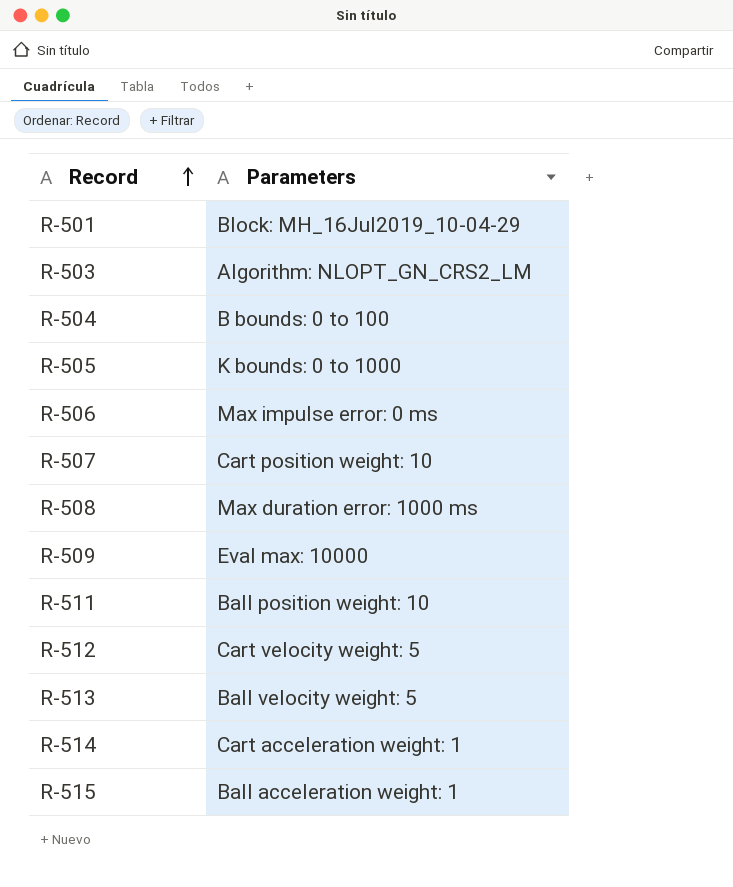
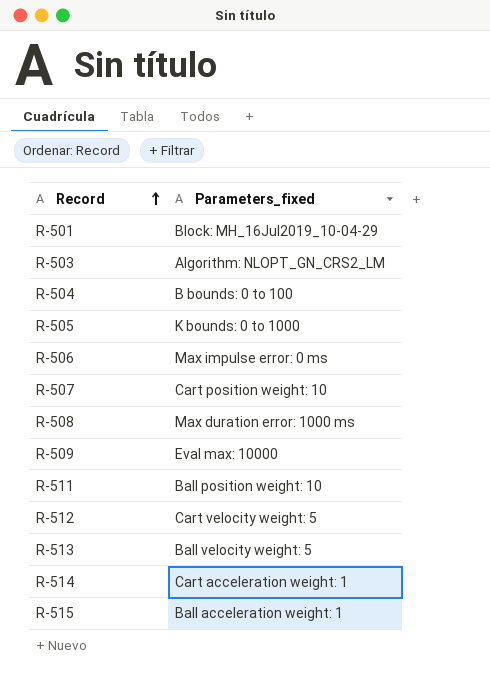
column name: Parameters -> Parameters_fixed

